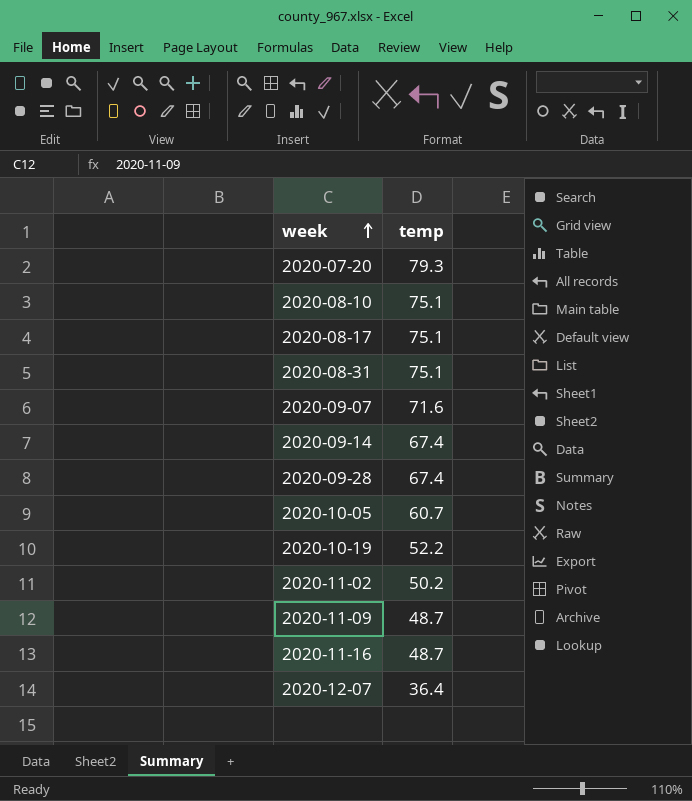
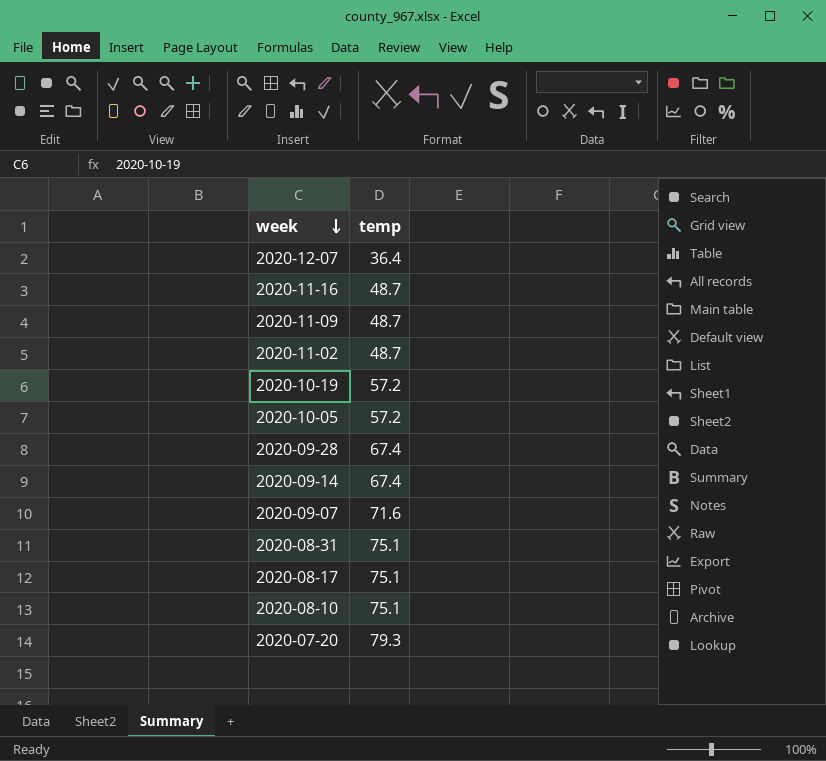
row order: week ascending -> week descending
2020-11-02 | temp: 50.2 -> 48.7
2020-10-19 | temp: 52.2 -> 57.2
2020-10-05 | temp: 60.7 -> 57.2

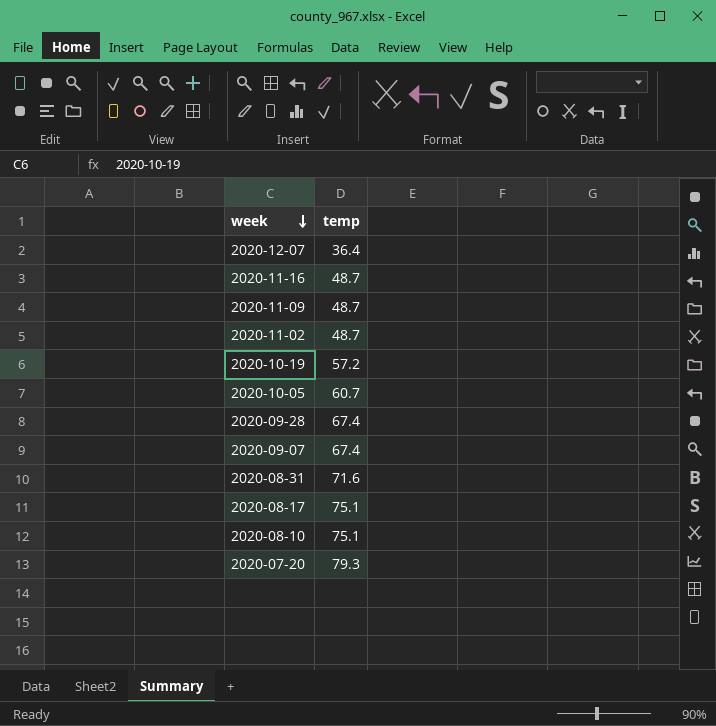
row 2020-09-14: 67.4 -> none
2020-10-05 | temp: 57.2 -> 60.7
2020-09-07 | temp: 71.6 -> 67.4
2020-08-31 | temp: 75.1 -> 71.6

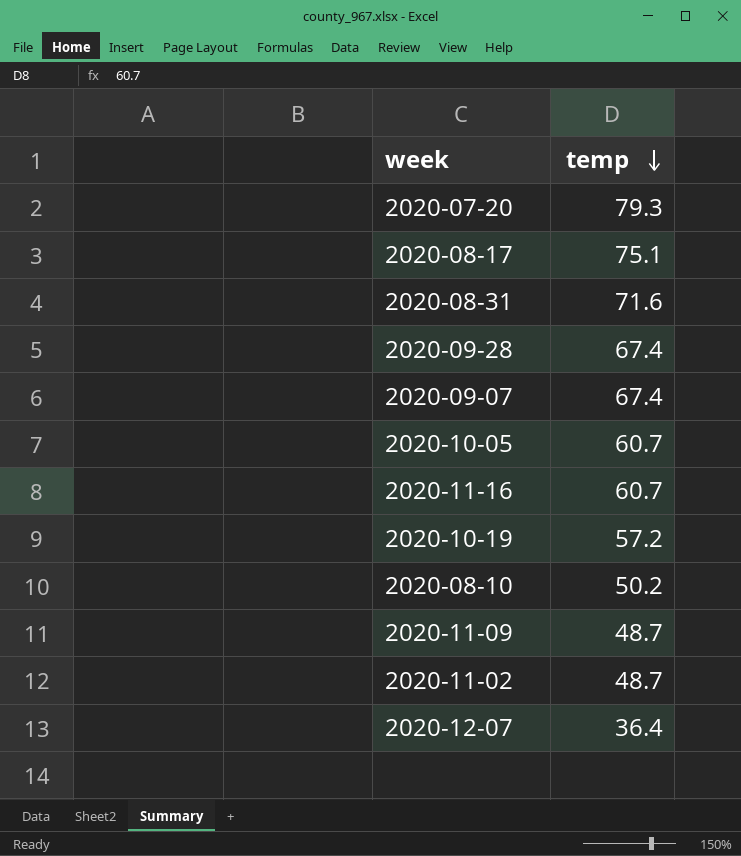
row order: week descending -> temp descending
2020-11-16 | temp: 48.7 -> 60.7
2020-08-10 | temp: 75.1 -> 50.2

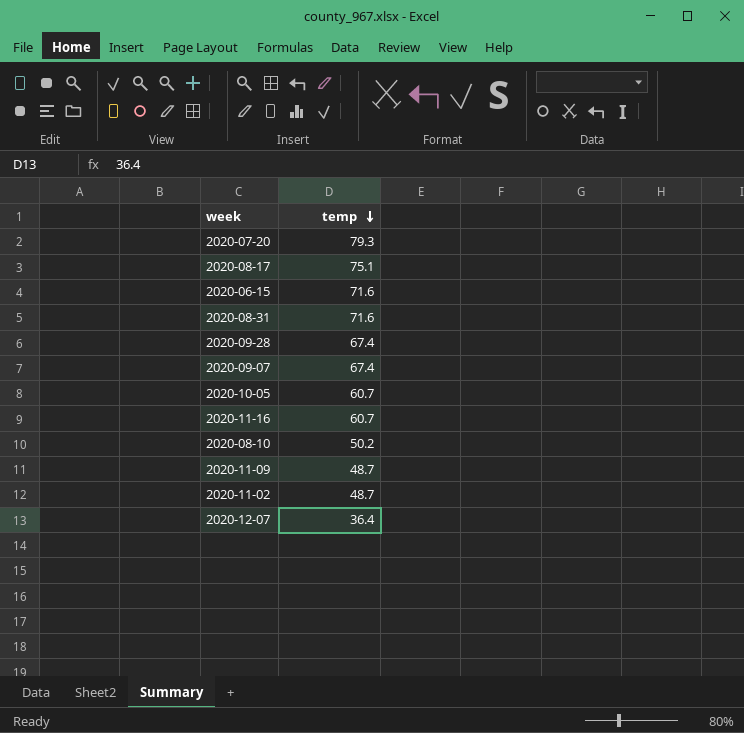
row 2020-10-19: 57.2 -> none
row 2020-06-15: none -> 71.6

